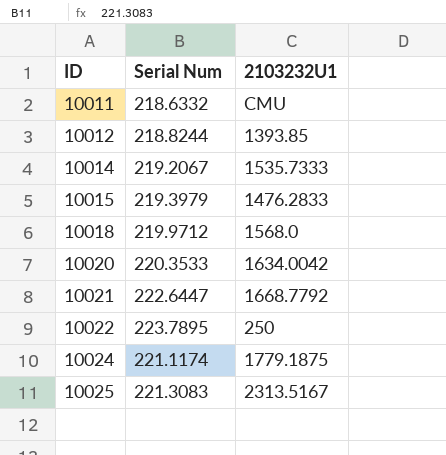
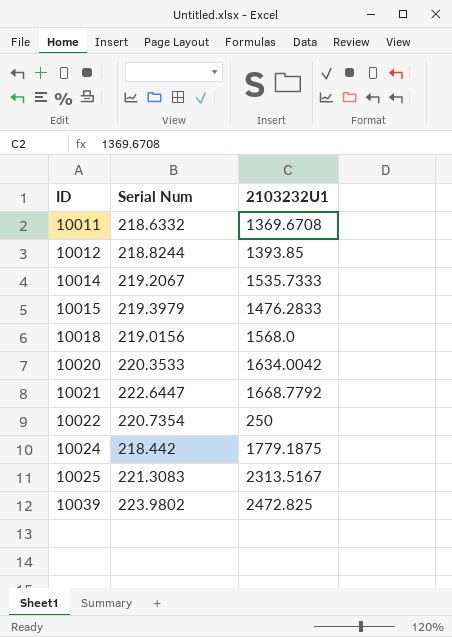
10011 | 2103232U1: CMU -> 1369.6708
10018 | Serial Num: 219.9712 -> 219.0156
10022 | Serial Num: 223.7895 -> 220.7354
10024 | Serial Num: 221.1174 -> 218.442
row 10039: none -> 223.9802 | 2472.825

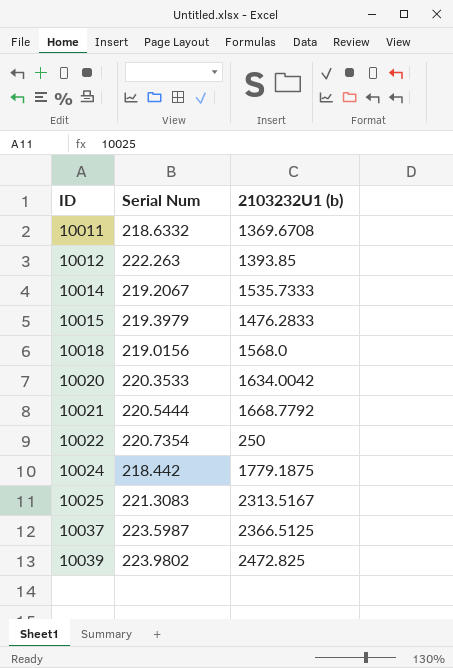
column name: 2103232U1 -> 2103232U1 (b)
10012 | Serial Num: 218.8244 -> 222.263
10021 | Serial Num: 222.6447 -> 220.5444
row 10037: none -> 223.5987 | 2366.5125

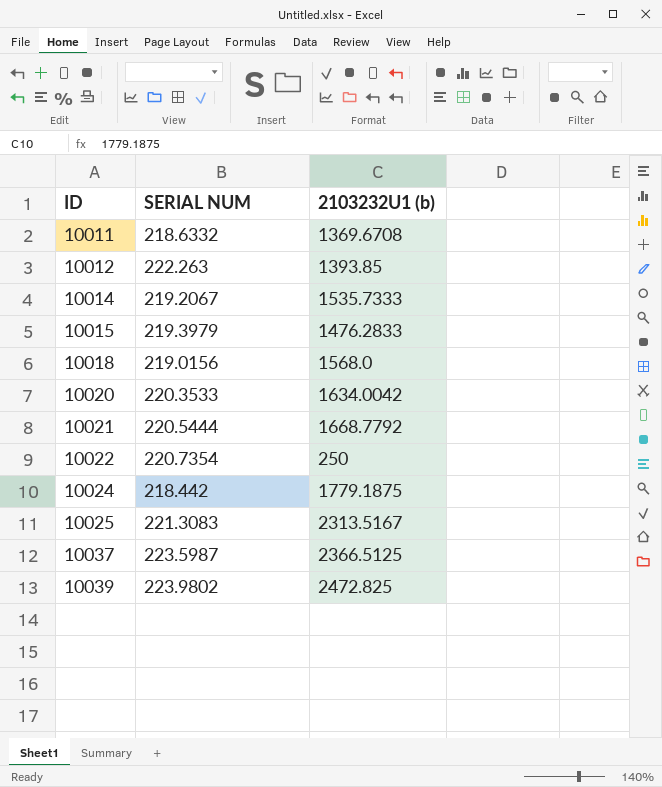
column name: Serial Num -> SERIAL NUM

